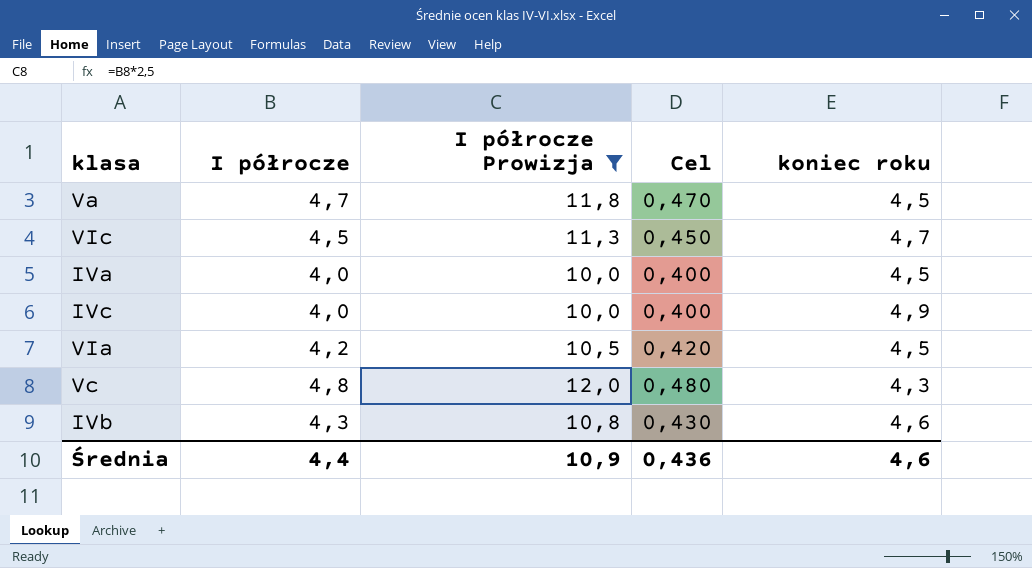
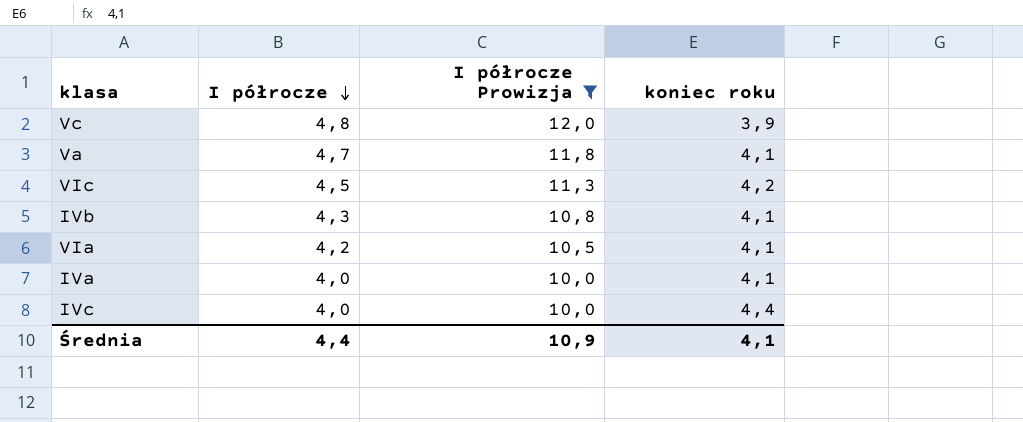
row order: none -> I półrocze descending
column Cel | formula: [I półrocze] * 0,1 -> none
Vc | koniec roku: 4,3 -> 3,9
Va | koniec roku: 4,5 -> 4,1
VIc | koniec roku: 4,7 -> 4,2
IVb | koniec roku: 4,6 -> 4,1
VIa | koniec roku: 4,5 -> 4,1
IVa | koniec roku: 4,5 -> 4,1
IVc | koniec roku: 4,9 -> 4,4
Średnia | koniec roku: 4,6 -> 4,1

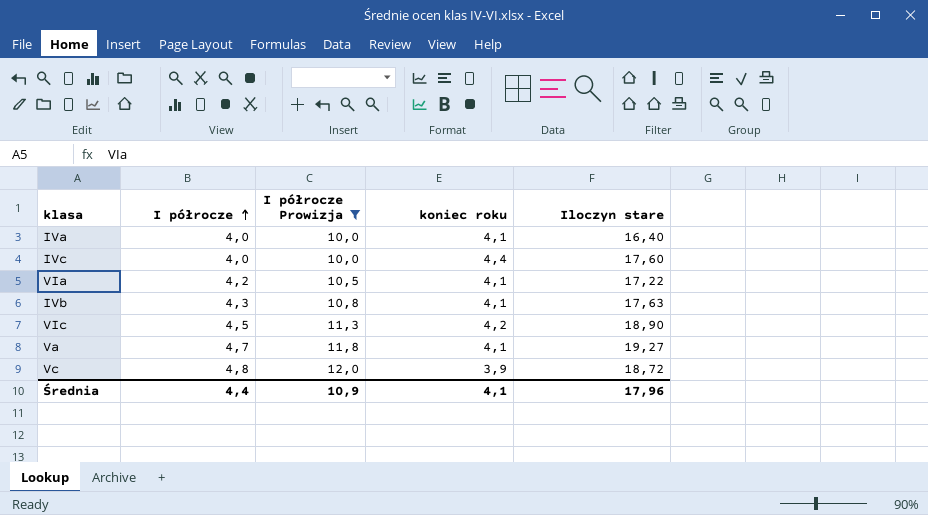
row order: I półrocze descending -> I półrocze ascending
column Iloczyn stare | formula: none -> [I półrocze] * [koniec roku]

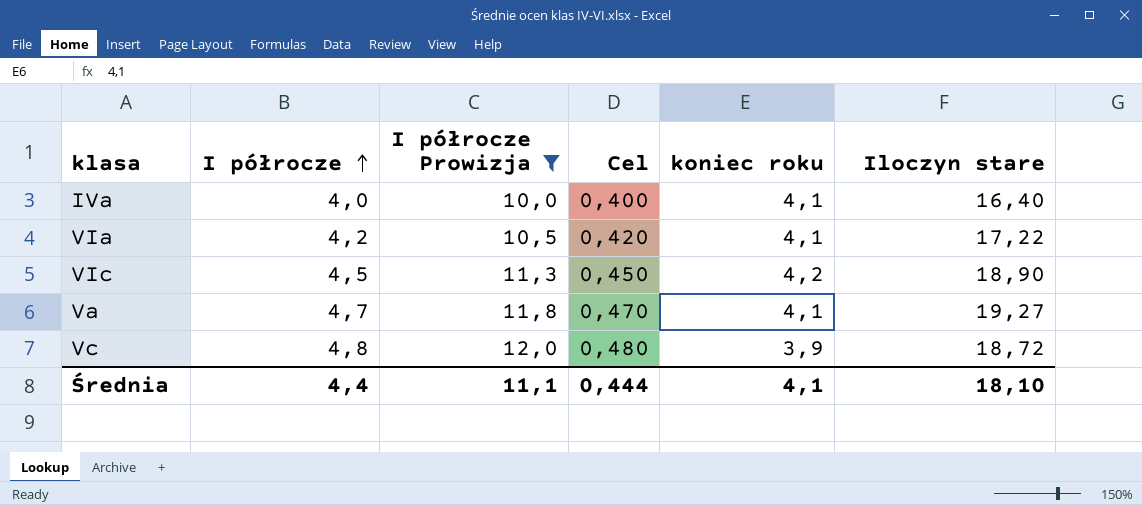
column Cel | formula: none -> [I półrocze] * 0,1
row IVc: 4,0 | 10,0 | 4,4 | 17,60 -> none
row IVb: 4,3 | 10,8 | 4,1 | 17,63 -> none
Średnia | I półrocze Prowizja: 10,9 -> 11,1
Średnia | Iloczyn stare: 17,96 -> 18,10

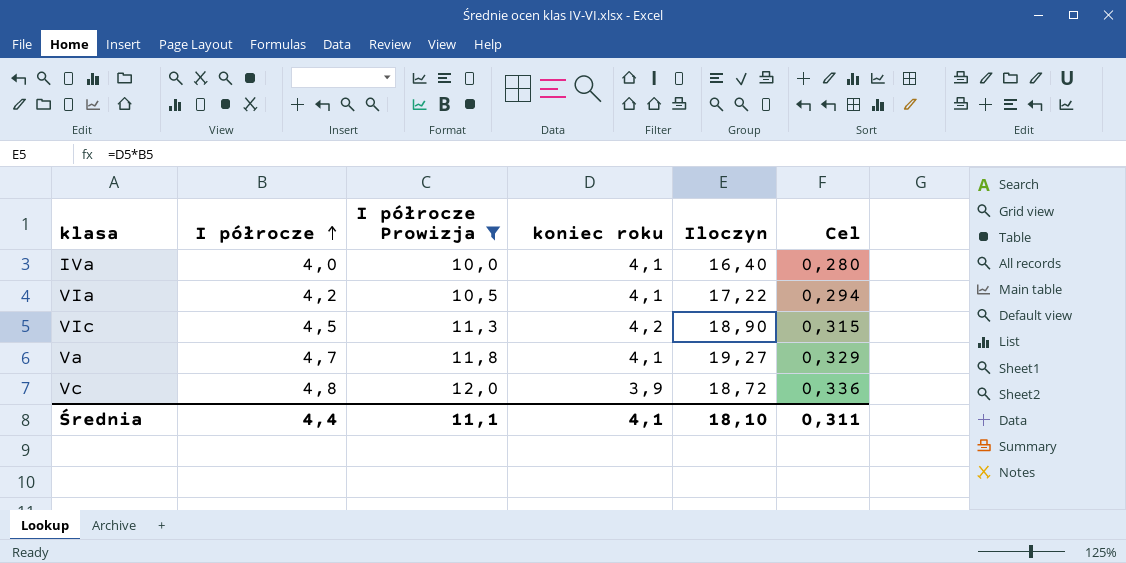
column name: Iloczyn stare -> Iloczyn
column Cel | formula: [I półrocze] * 0,1 -> [I półrocze] * 0,07
column Cel | position: 4 -> 6
Średnia | Cel: 0,444 -> 0,311

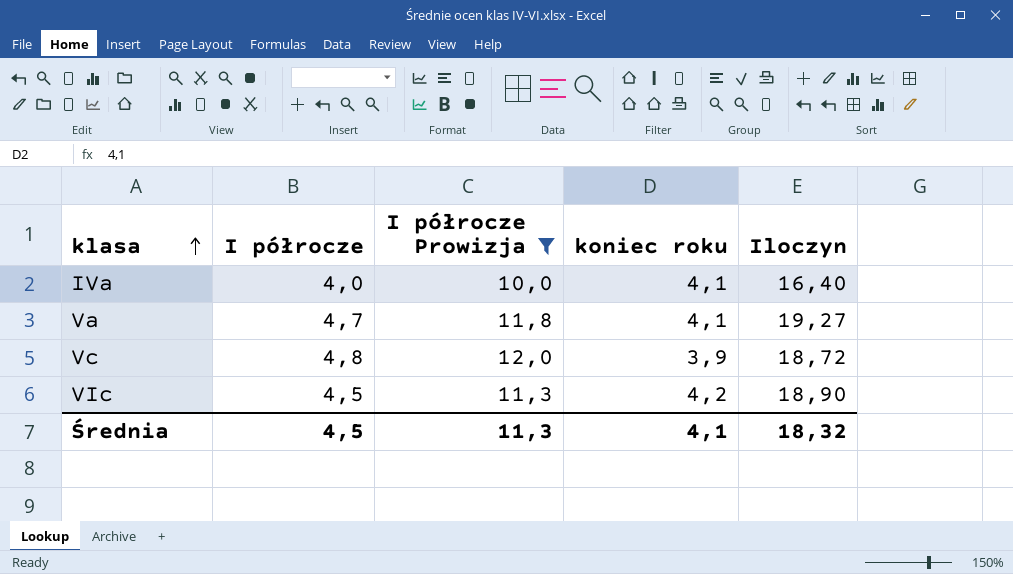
row order: I półrocze ascending -> klasa ascending
column Cel | formula: [I półrocze] * 0,07 -> none
row VIa: 4,2 | 10,5 | 4,1 | 17,22 | 0,294 -> none
Średnia | I półrocze: 4,4 -> 4,5
Średnia | I półrocze Prowizja: 11,1 -> 11,3
Średnia | Iloczyn: 18,10 -> 18,32

